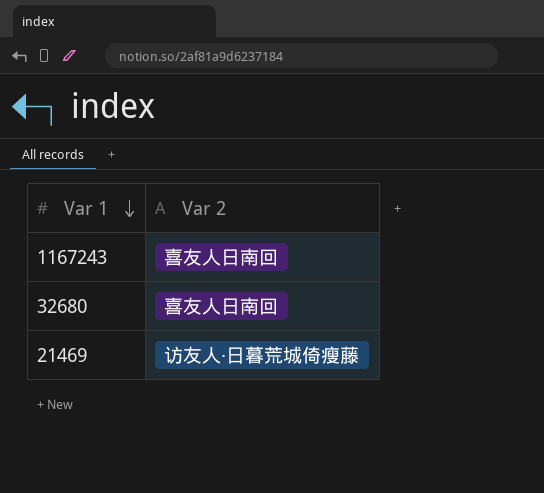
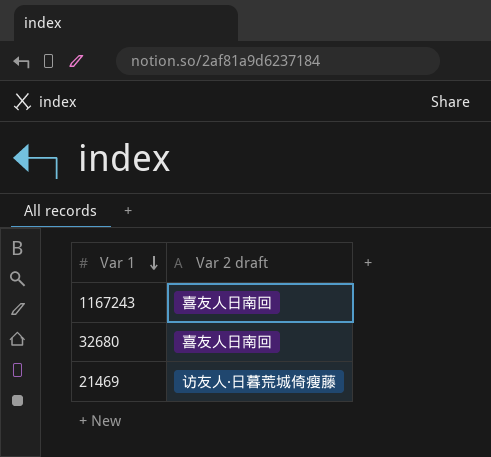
column name: Var 2 -> Var 2 draft

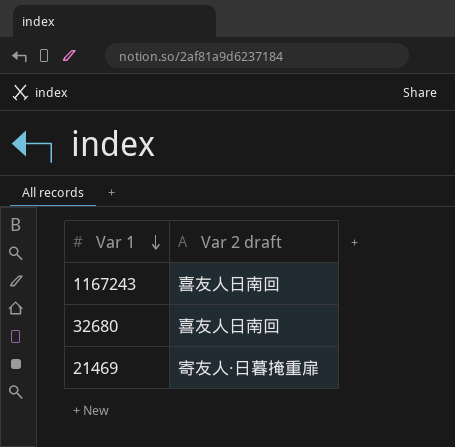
21469 | Var 2 draft: 访友人·日暮荒城倚瘦藤 -> 寄友人·日暮掩重扉

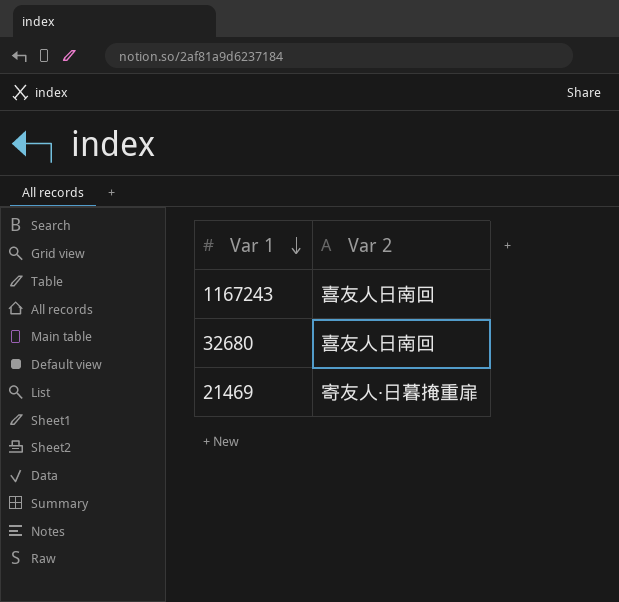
column name: Var 2 draft -> Var 2

